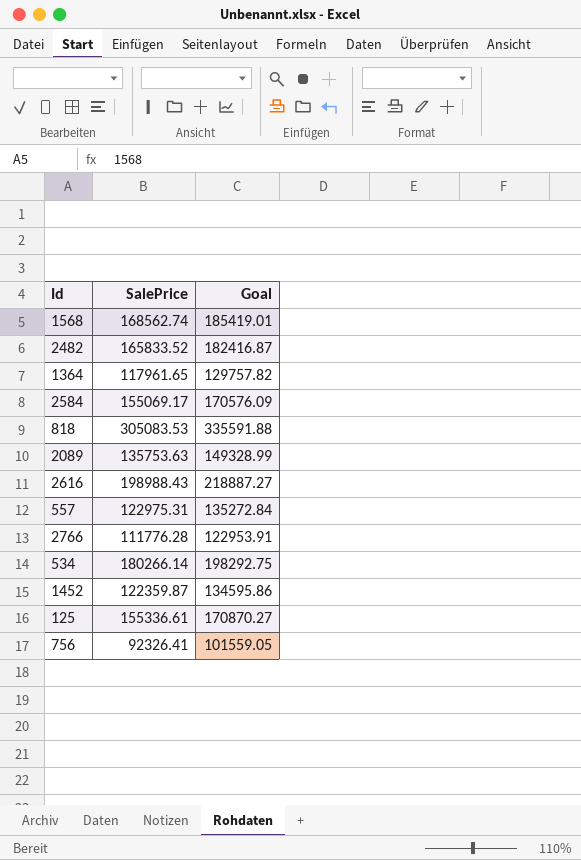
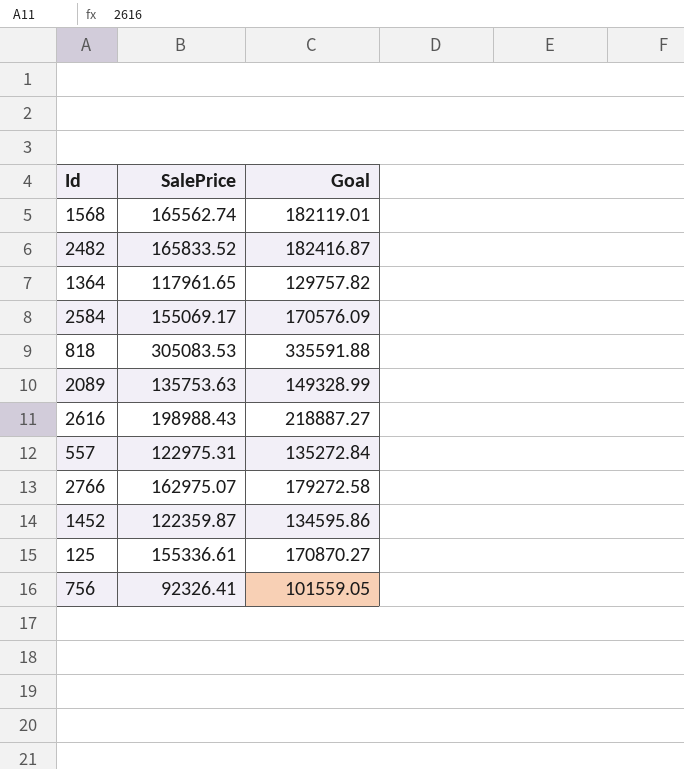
row 534: 180266.14 | 198292.75 -> none
1568 | SalePrice: 168562.74 -> 165562.74
1568 | Goal: 185419.01 -> 182119.01
2766 | SalePrice: 111776.28 -> 162975.07
2766 | Goal: 122953.91 -> 179272.58

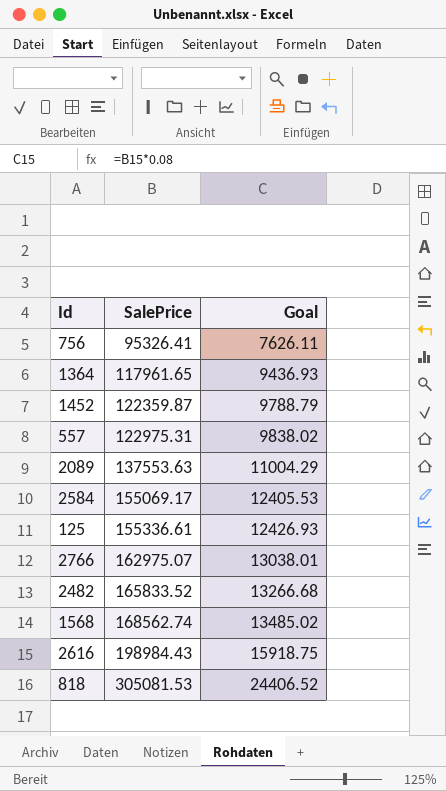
row order: none -> SalePrice ascending
column Goal | formula: [SalePrice] * 1.1 -> [SalePrice] * 0.08
756 | SalePrice: 92326.41 -> 95326.41
2089 | SalePrice: 135753.63 -> 137553.63
1568 | SalePrice: 165562.74 -> 168562.74
2616 | SalePrice: 198988.43 -> 198984.43
818 | SalePrice: 305083.53 -> 305081.53

